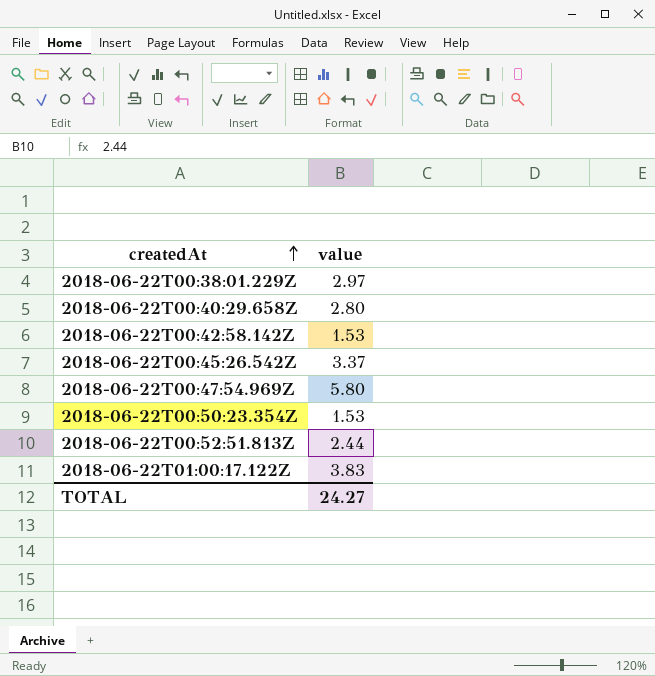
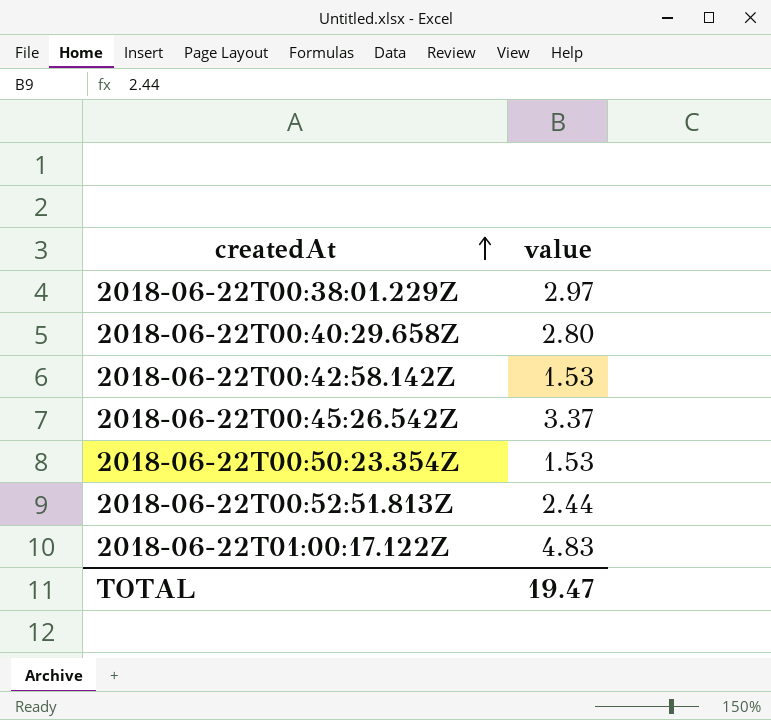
row 2018-06-22T00:47:54.969Z: 5.80 -> none
2018-06-22T01:00:17.122Z | value: 3.83 -> 4.83
TOTAL | value: 24.27 -> 19.47

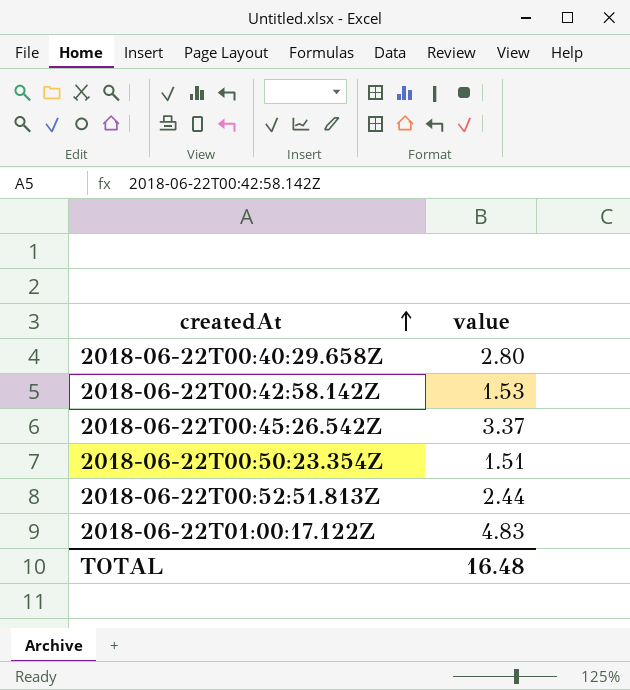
row 2018-06-22T00:38:01.229Z: 2.97 -> none
2018-06-22T00:50:23.354Z | value: 1.53 -> 1.51
TOTAL | value: 19.47 -> 16.48

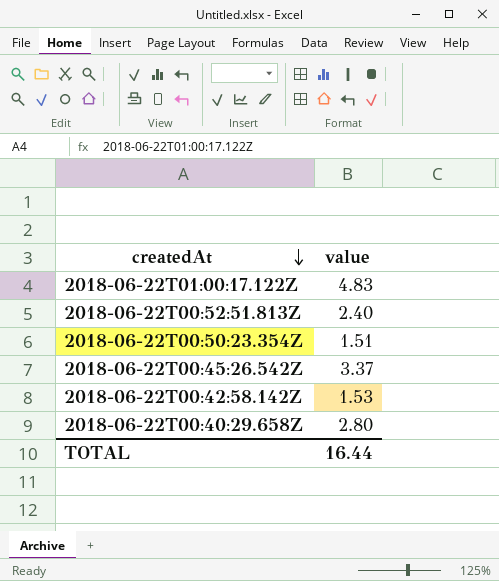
row order: createdAt ascending -> createdAt descending
2018-06-22T00:52:51.813Z | value: 2.44 -> 2.40
TOTAL | value: 16.48 -> 16.44

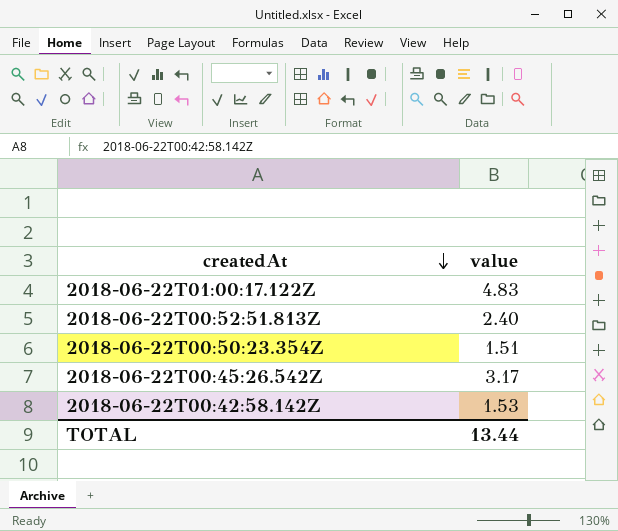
row 2018-06-22T00:40:29.658Z: 2.80 -> none
2018-06-22T00:45:26.542Z | value: 3.37 -> 3.17
TOTAL | value: 16.44 -> 13.44

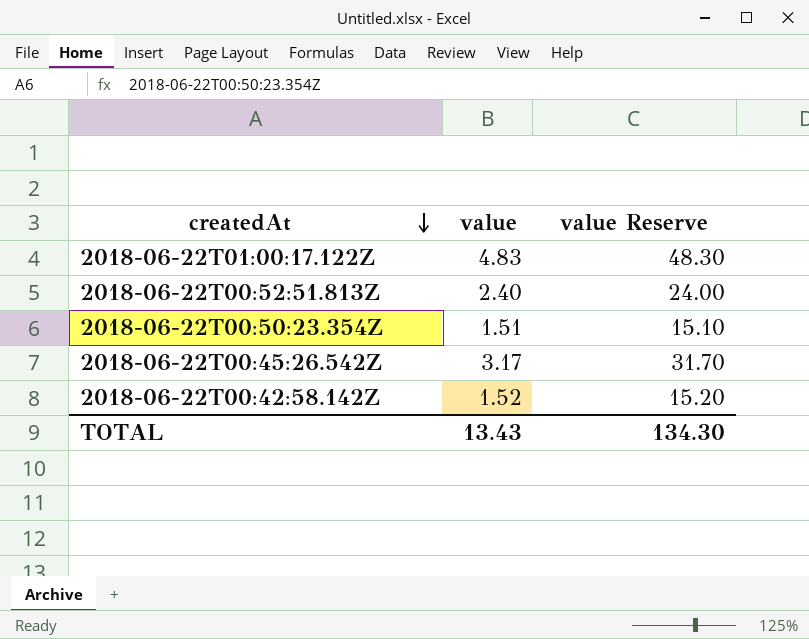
column value Reserve | formula: none -> [value] * 10
2018-06-22T00:42:58.142Z | value: 1.53 -> 1.52
TOTAL | value: 13.44 -> 13.43

